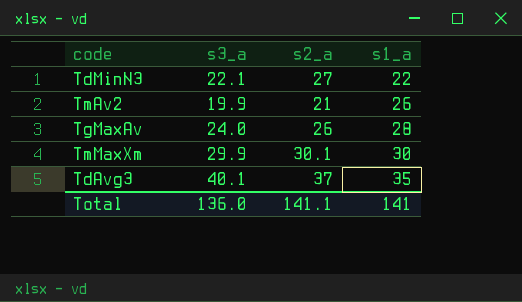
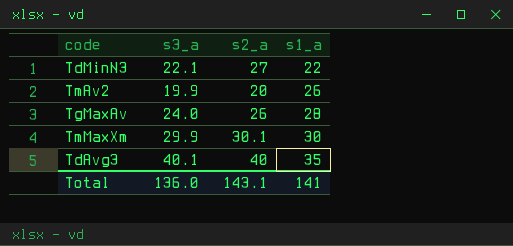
TmAv2 | s2_a: 21 -> 20
TdAvg3 | s2_a: 37 -> 40
Total | s2_a: 141.1 -> 143.1

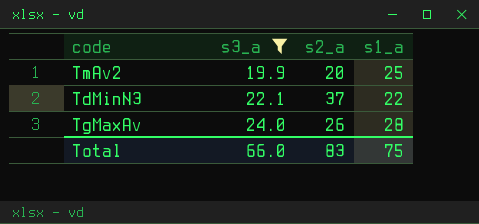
filter: none -> s3_a <= 24.0
row order: s1_a ascending -> s3_a ascending
TmAv2 | s1_a: 26 -> 25
TdMinN3 | s2_a: 27 -> 37
Total | s3_a: 136.0 -> 66.0
Total | s2_a: 143.1 -> 83
Total | s1_a: 141 -> 75

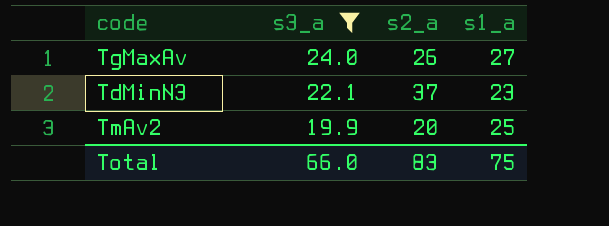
row order: s3_a ascending -> s3_a descending
TgMaxAv | s1_a: 28 -> 27
TdMinN3 | s1_a: 22 -> 23

